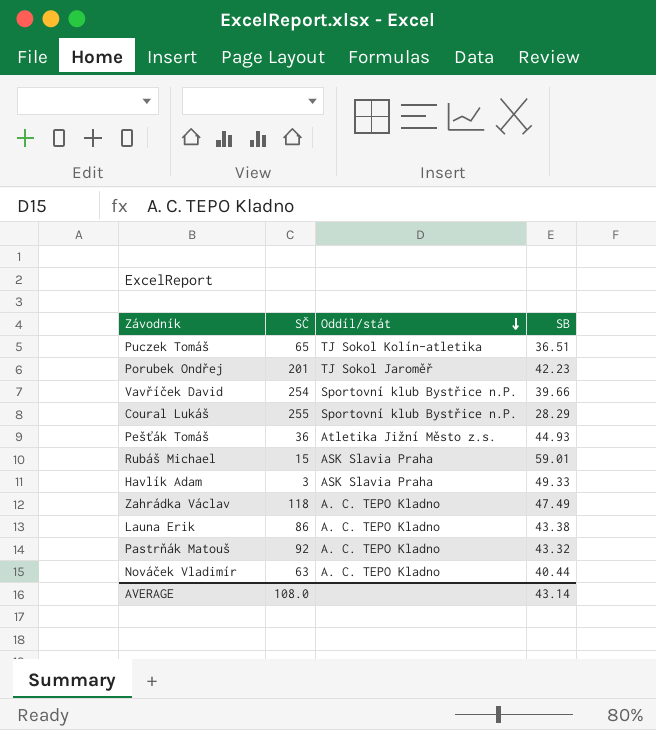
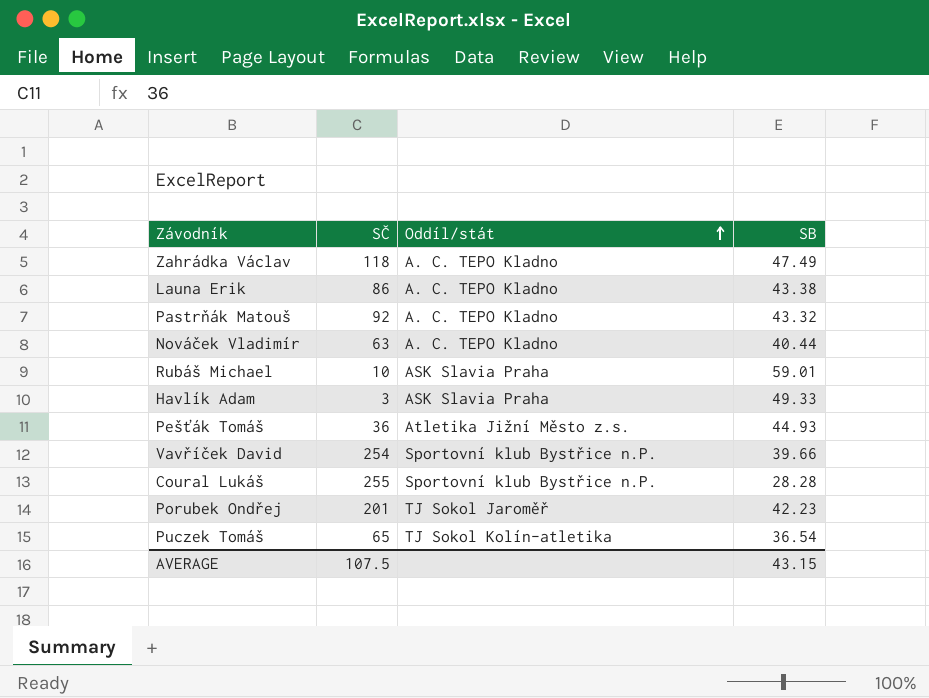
row order: Oddíl/stát descending -> Oddíl/stát ascending
Rubáš Michael | SČ: 15 -> 10
Coural Lukáš | SB: 28.29 -> 28.28
Puczek Tomáš | SB: 36.51 -> 36.54
AVERAGE | SČ: 108.0 -> 107.5
AVERAGE | SB: 43.14 -> 43.15

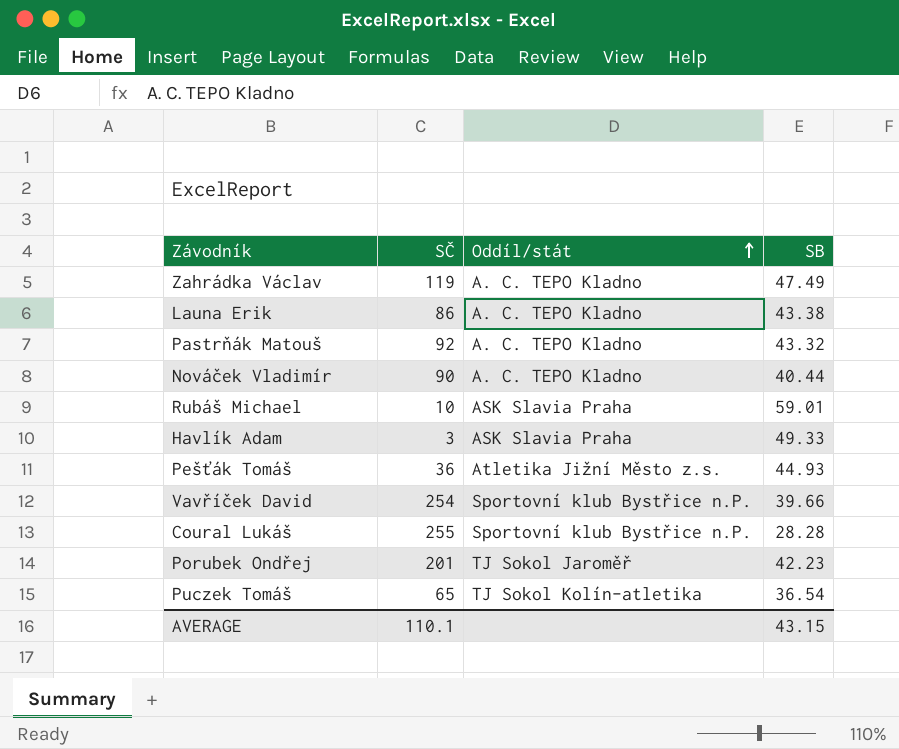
Zahrádka Václav | SČ: 118 -> 119
Nováček Vladimír | SČ: 63 -> 90
AVERAGE | SČ: 107.5 -> 110.1

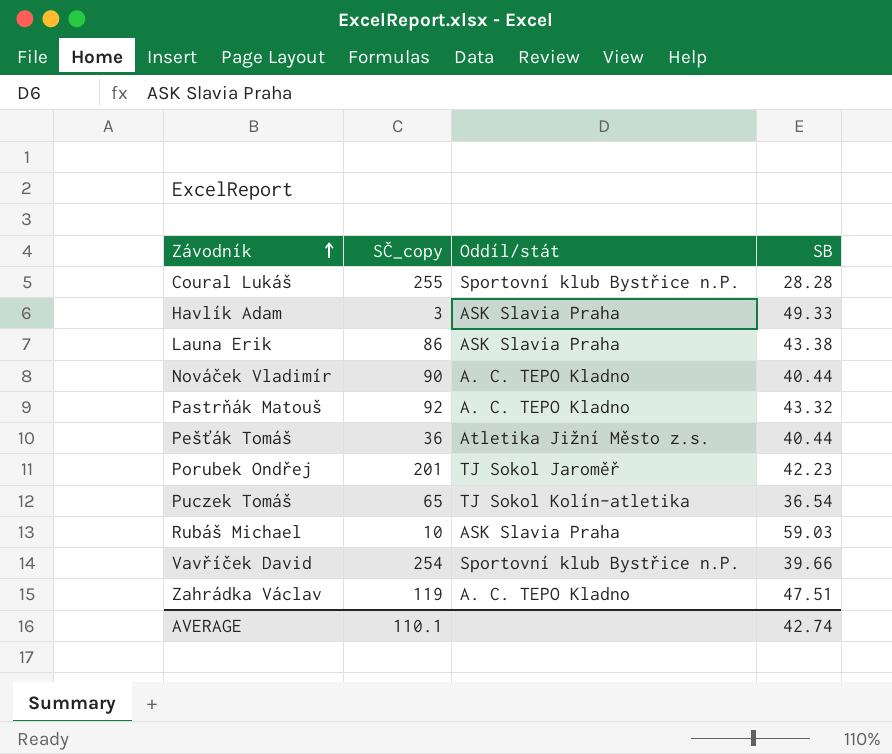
row order: Oddíl/stát ascending -> Závodník ascending
column name: SČ -> SČ_copy
Launa Erik | Oddíl/stát: A. C. TEPO Kladno -> ASK Slavia Praha
Pešťák Tomáš | SB: 44.93 -> 40.44
Rubáš Michael | SB: 59.01 -> 59.03
Zahrádka Václav | SB: 47.49 -> 47.51
AVERAGE | SB: 43.15 -> 42.74

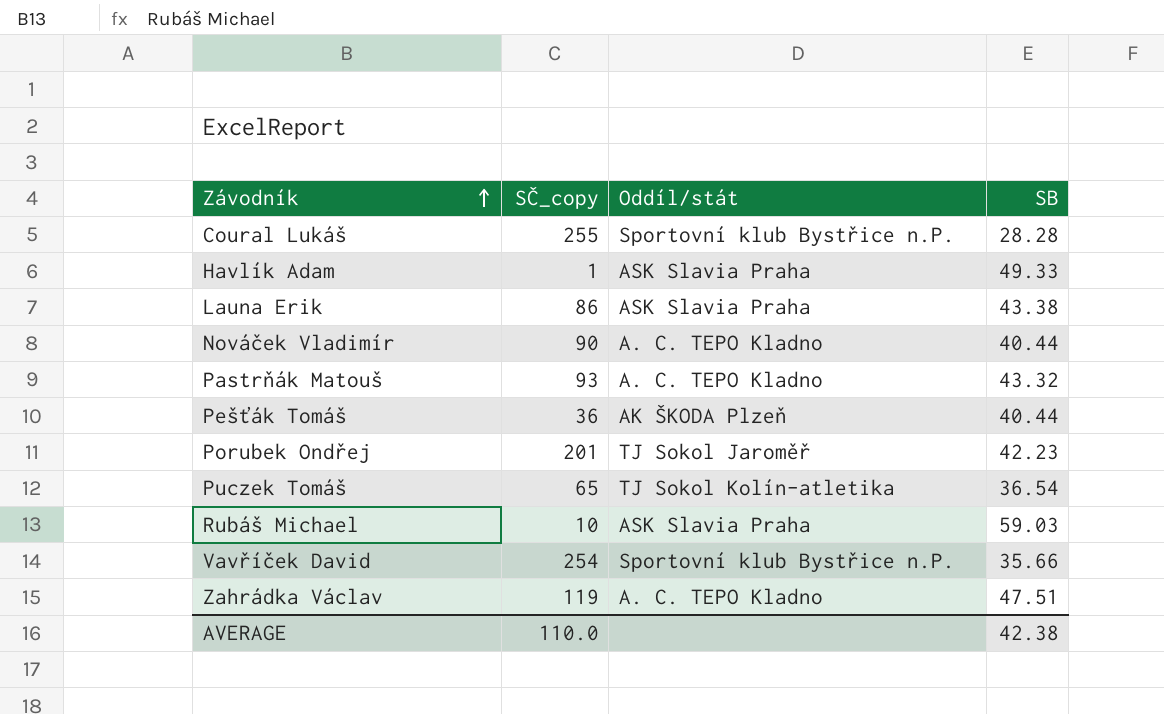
Havlík Adam | SČ_copy: 3 -> 1
Pastrňák Matouš | SČ_copy: 92 -> 93
Pešťák Tomáš | Oddíl/stát: Atletika Jižní Město z.s. -> AK ŠKODA Plzeň
Vavříček David | SB: 39.66 -> 35.66
AVERAGE | SČ_copy: 110.1 -> 110.0
AVERAGE | SB: 42.74 -> 42.38

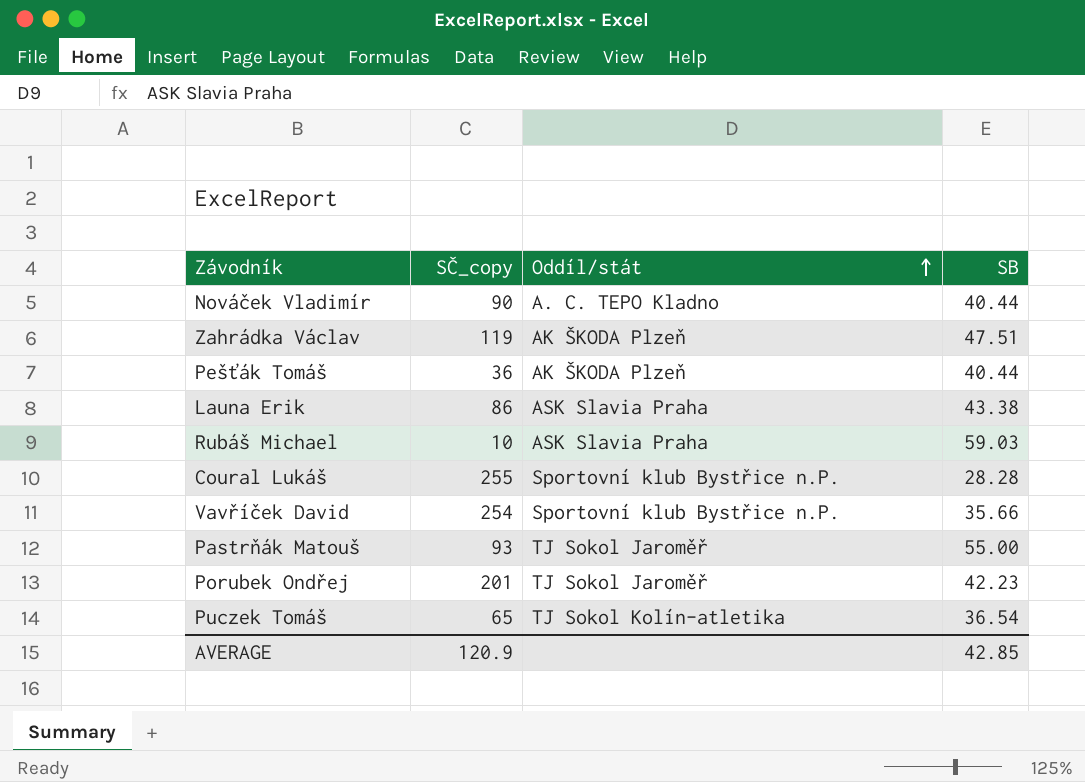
row order: Závodník ascending -> Oddíl/stát ascending
row Havlík Adam: 1 | ASK Slavia Praha | 49.33 -> none
Zahrádka Václav | Oddíl/stát: A. C. TEPO Kladno -> AK ŠKODA Plzeň
Pastrňák Matouš | Oddíl/stát: A. C. TEPO Kladno -> TJ Sokol Jaroměř
Pastrňák Matouš | SB: 43.32 -> 55.00
AVERAGE | SČ_copy: 110.0 -> 120.9
AVERAGE | SB: 42.38 -> 42.85

